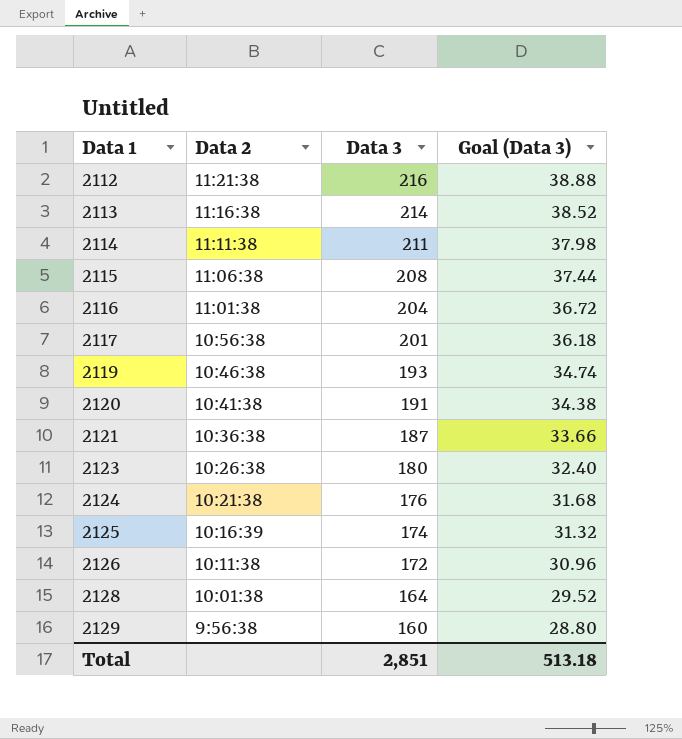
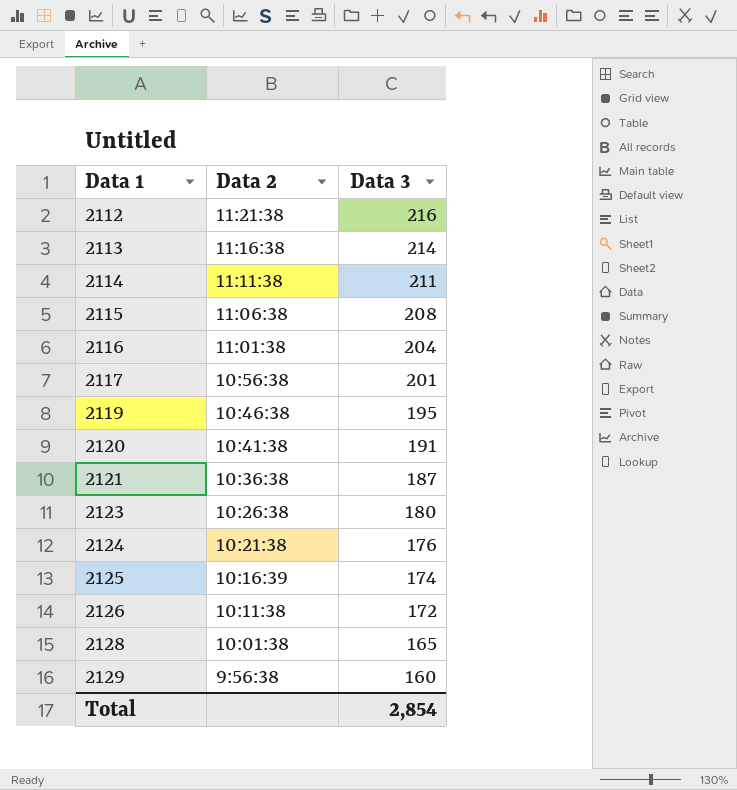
column Goal (Data 3) | formula: [Data 3] * 0.18 -> none
2119 | Data 3: 193 -> 195
2128 | Data 3: 164 -> 165
Total | Data 3: 2,851 -> 2,854

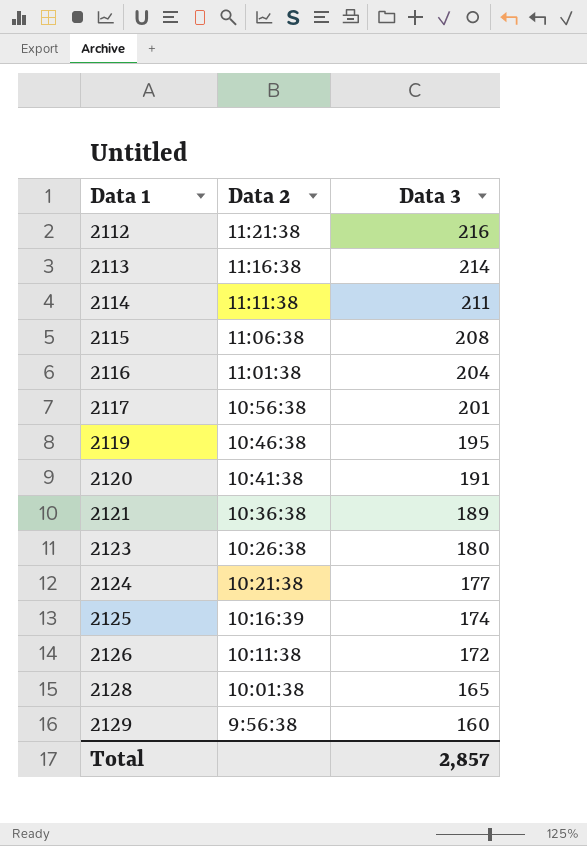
2121 | Data 3: 187 -> 189
2124 | Data 3: 176 -> 177
Total | Data 3: 2,854 -> 2,857

